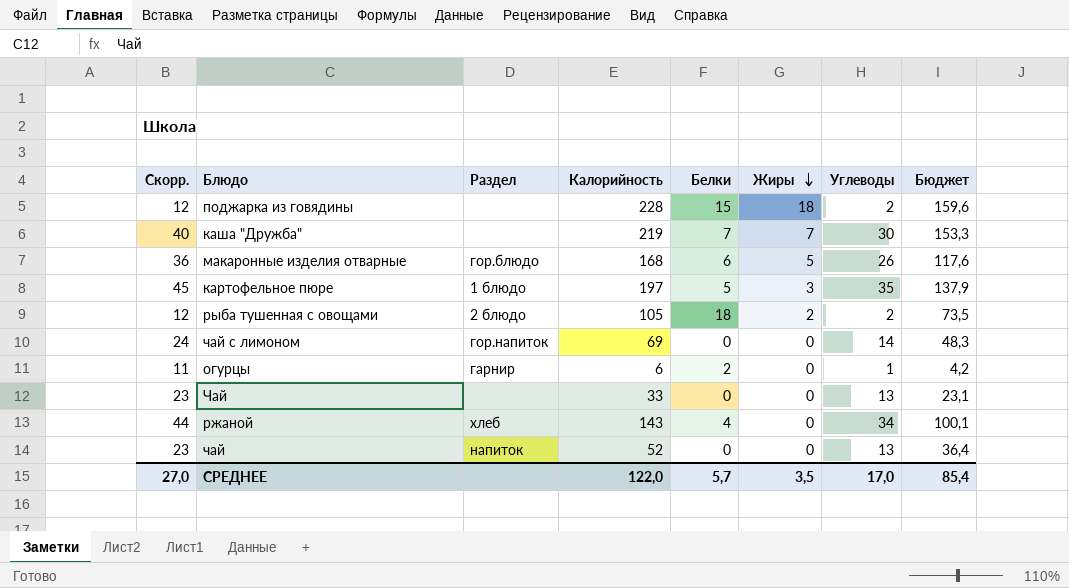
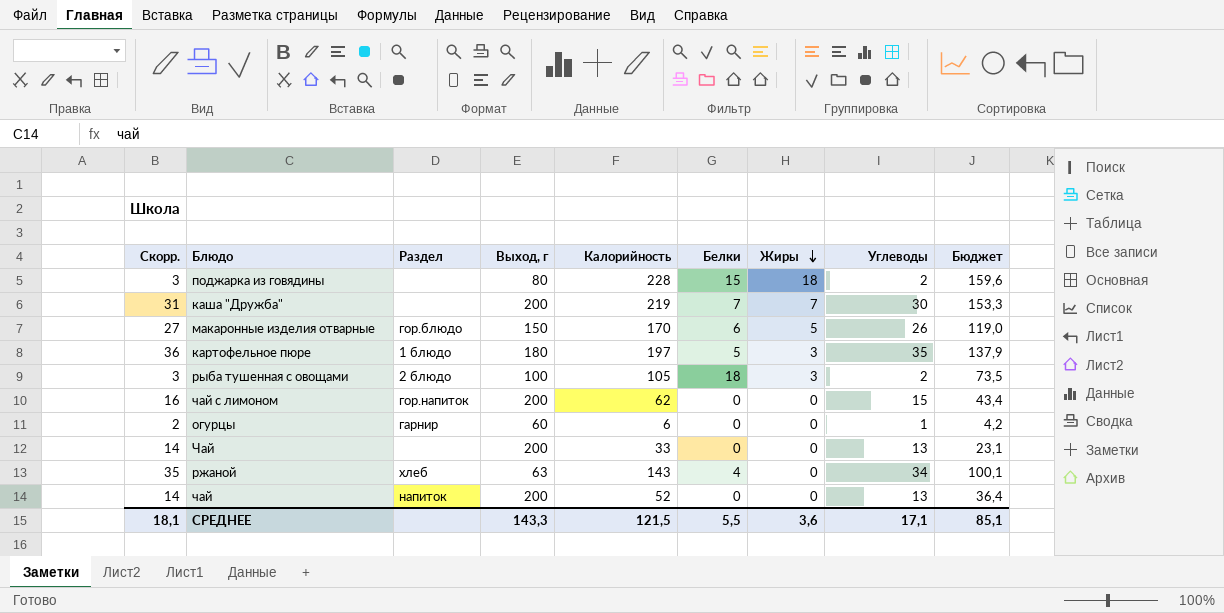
column Скорр. | formula: [Углеводы] + 10 -> [Углеводы] + 1
column Выход, г | position: none -> 4
макаронные изделия отварные | Калорийность: 168 -> 170
макаронные изделия отварные | Бюджет: 117,6 -> 119,0
рыба тушенная с овощами | Жиры: 2 -> 3
чай с лимоном | Калорийность: 69 -> 62
чай с лимоном | Углеводы: 14 -> 15
чай с лимоном | Бюджет: 48,3 -> 43,4
огурцы | Белки: 2 -> 0
СРЕДНЕЕ | Скорр.: 27,0 -> 18,1
СРЕДНЕЕ | Калорийность: 122,0 -> 121,5
СРЕДНЕЕ | Белки: 5,7 -> 5,5
СРЕДНЕЕ | Жиры: 3,5 -> 3,6
СРЕДНЕЕ | Углеводы: 17,0 -> 17,1
СРЕДНЕЕ | Бюджет: 85,4 -> 85,1

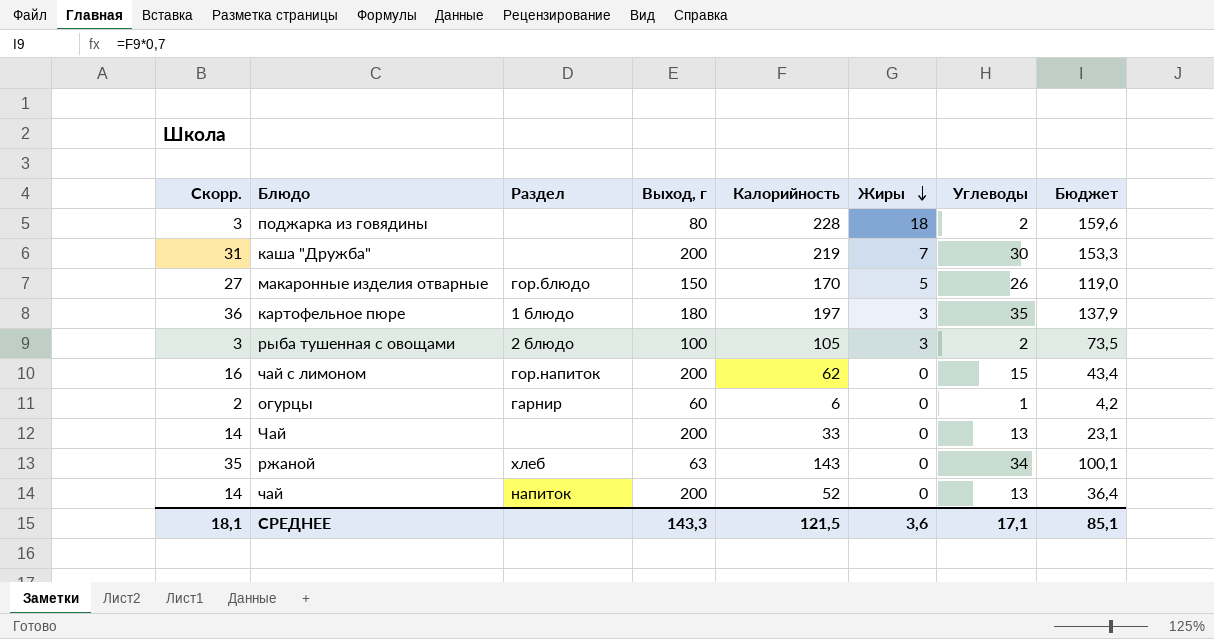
column Белки | position: 6 -> none

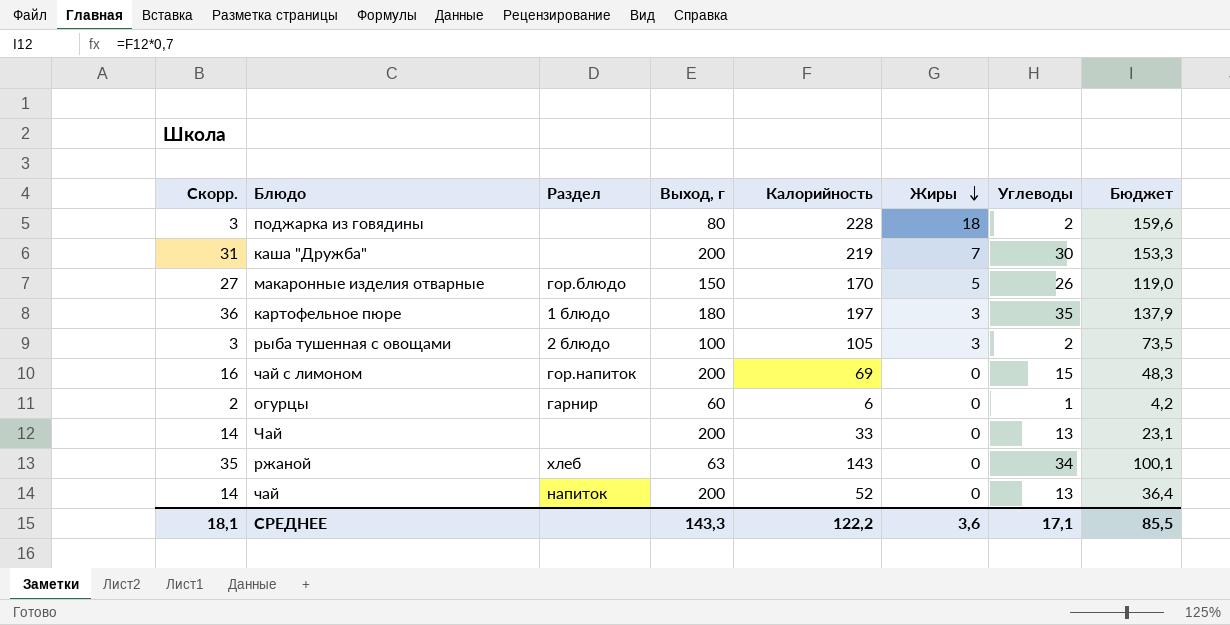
чай с лимоном | Калорийность: 62 -> 69
чай с лимоном | Бюджет: 43,4 -> 48,3
СРЕДНЕЕ | Калорийность: 121,5 -> 122,2
СРЕДНЕЕ | Бюджет: 85,1 -> 85,5

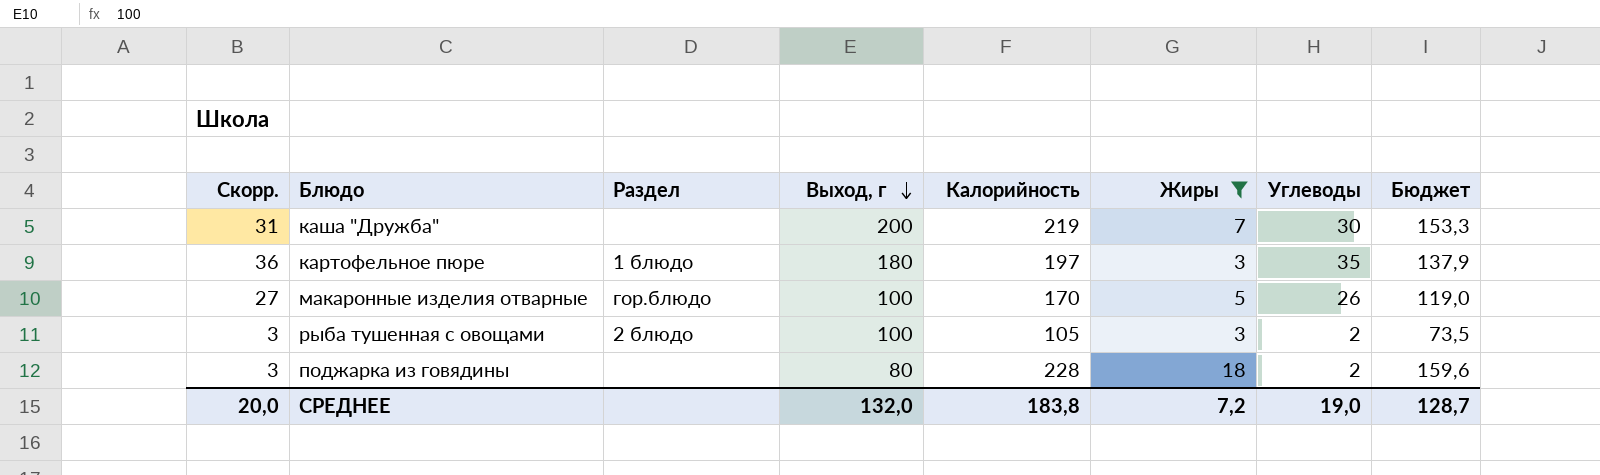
filter: none -> Жиры != 0
row order: Жиры descending -> Выход, г descending
макаронные изделия отварные | Выход, г: 150 -> 100
СРЕДНЕЕ | Скорр.: 18,1 -> 20,0
СРЕДНЕЕ | Выход, г: 143,3 -> 132,0
СРЕДНЕЕ | Калорийность: 122,2 -> 183,8
СРЕДНЕЕ | Жиры: 3,6 -> 7,2
СРЕДНЕЕ | Углеводы: 17,1 -> 19,0
СРЕДНЕЕ | Бюджет: 85,5 -> 128,7

